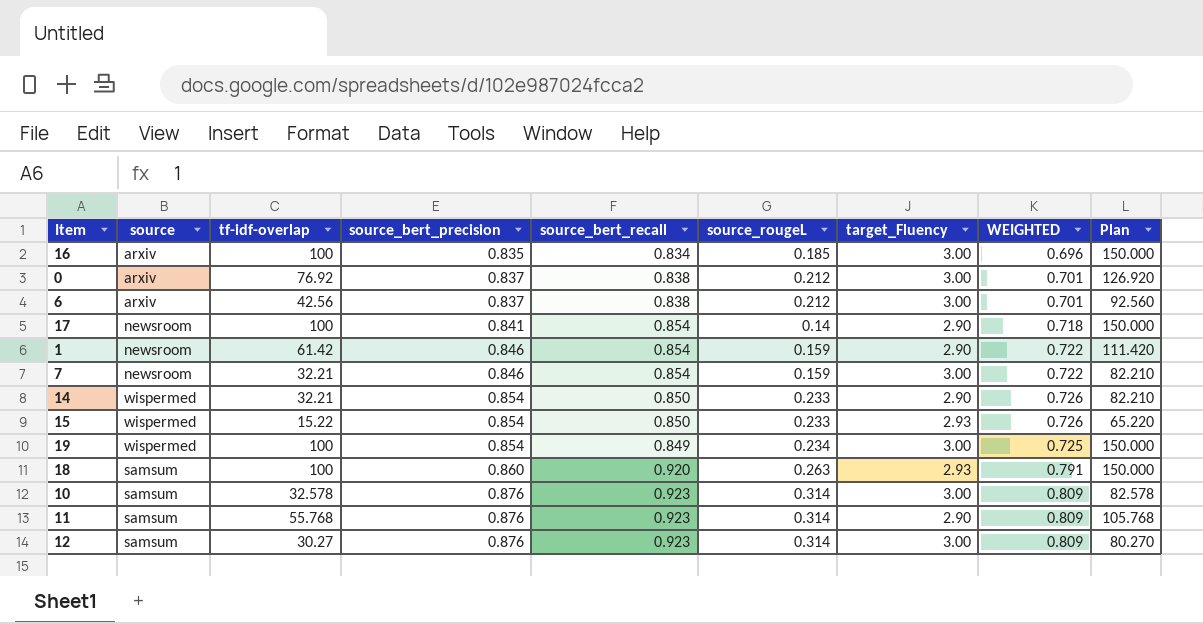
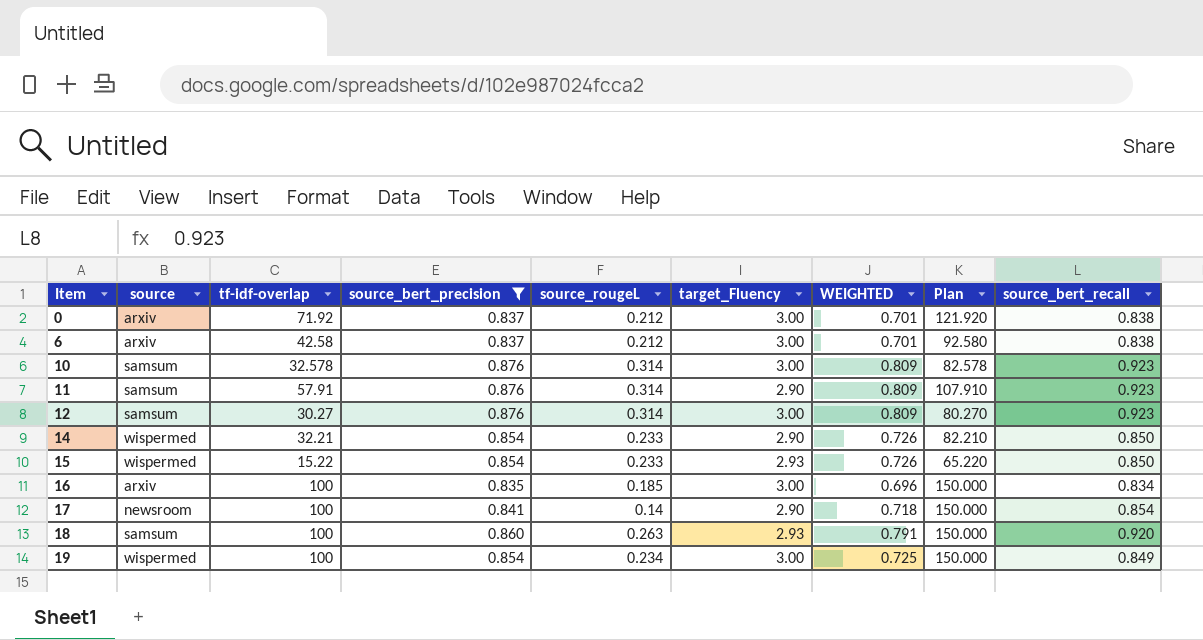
filter: none -> source_bert_precision != 0.846
row order: source_bert_precision ascending -> Item ascending
column source_bert_recall | position: 5 -> 9
0 | tf-idf-overlap: 76.92 -> 71.92
0 | Plan: 126.920 -> 121.920
6 | tf-idf-overlap: 42.56 -> 42.58
6 | Plan: 92.560 -> 92.580
11 | tf-idf-overlap: 55.768 -> 57.91
11 | Plan: 105.768 -> 107.910

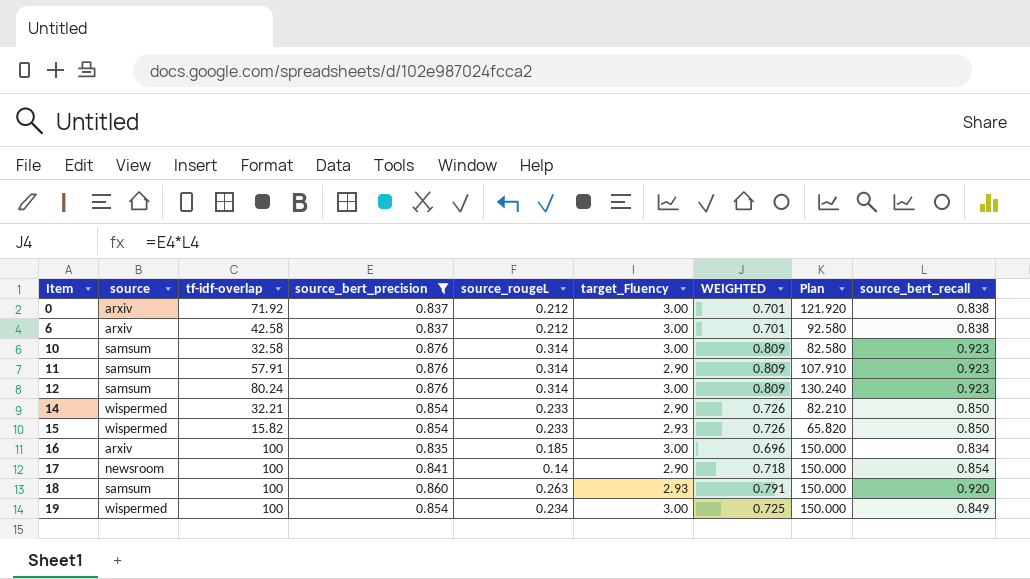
10 | tf-idf-overlap: 32.578 -> 32.58
10 | Plan: 82.578 -> 82.580
12 | tf-idf-overlap: 30.27 -> 80.24
12 | Plan: 80.270 -> 130.240
15 | tf-idf-overlap: 15.22 -> 15.82
15 | Plan: 65.220 -> 65.820

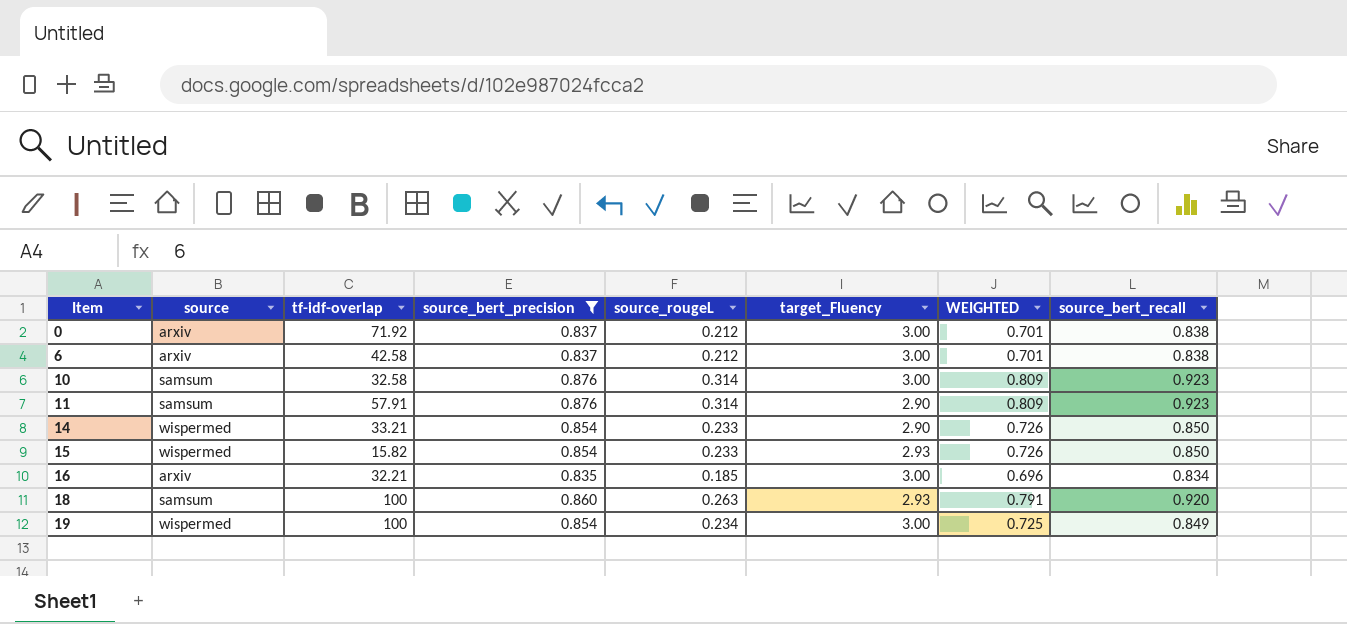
column Plan | formula: [tf-idf-overlap] + 50 -> none
row 12: samsum | 80.24 | 0.876 | 0.314 | 3.00 | 0.809 | 130.240 | 0.923 -> none
row 17: newsroom | 100 | 0.841 | 0.14 | 2.90 | 0.718 | 150.000 | 0.854 -> none
14 | tf-idf-overlap: 32.21 -> 33.21
16 | tf-idf-overlap: 100 -> 32.21

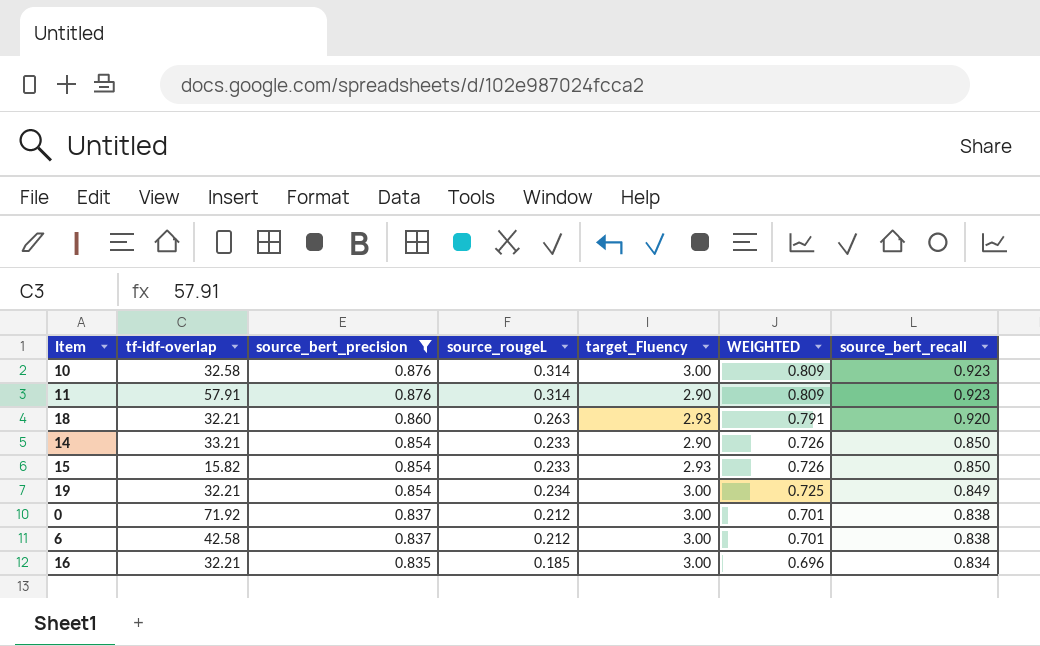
row order: Item ascending -> source_bert_precision descending
column source | position: 2 -> none
18 | tf-idf-overlap: 100 -> 32.21
19 | tf-idf-overlap: 100 -> 32.21

